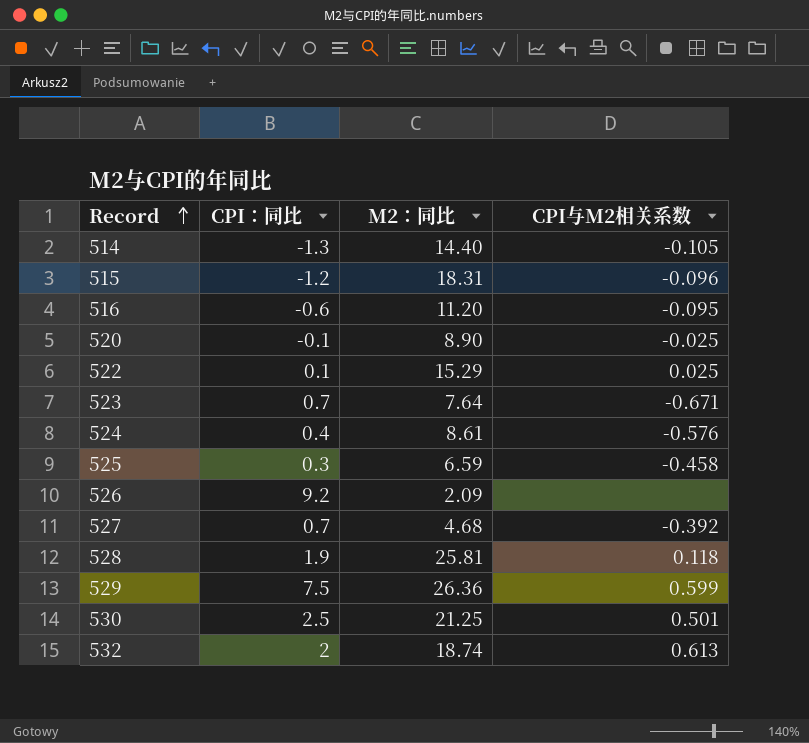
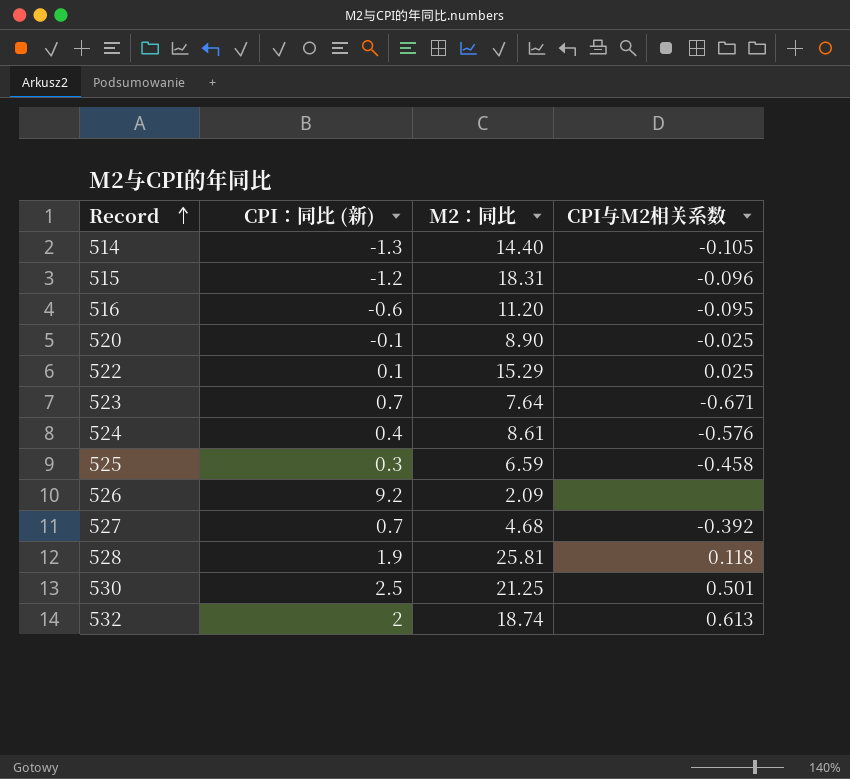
column name: CPI：同比 -> CPI：同比 (新)
row 529: 7.5 | 26.36 | 0.599 -> none

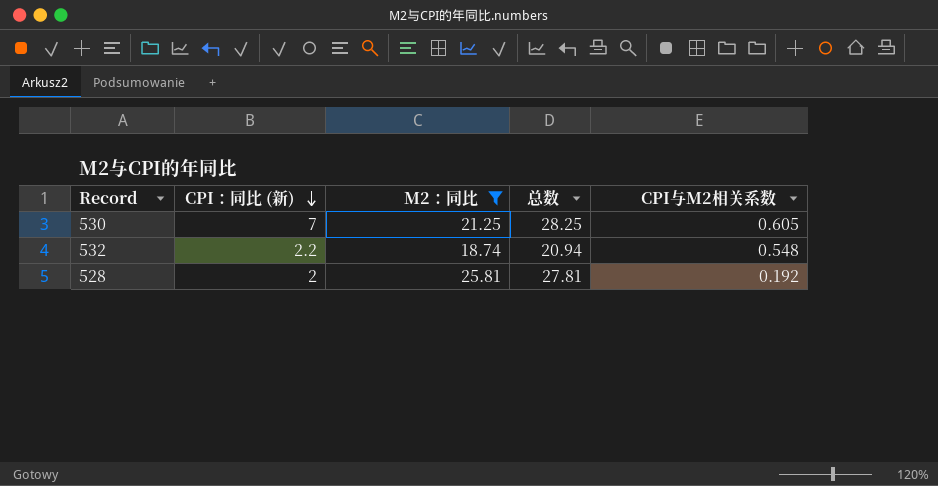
filter: none -> M2：同比 >= 18.74
row order: Record ascending -> CPI：同比 (新) descending
column 总数 | formula: none -> [CPI：同比 (新)] + [M2：同比]
530 | CPI：同比 (新): 2.5 -> 7
530 | CPI与M2相关系数: 0.501 -> 0.605
532 | CPI：同比 (新): 2 -> 2.2
532 | CPI与M2相关系数: 0.613 -> 0.548
528 | CPI：同比 (新): 1.9 -> 2
528 | CPI与M2相关系数: 0.118 -> 0.192

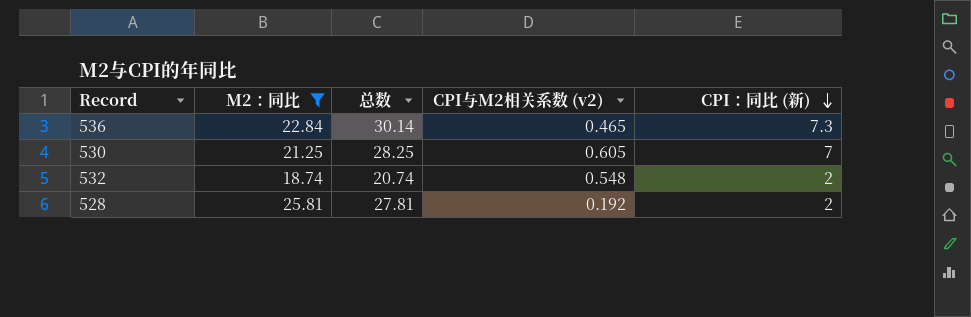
column name: CPI与M2相关系数 -> CPI与M2相关系数 (v2)
column CPI：同比 (新) | position: 2 -> 5
row 536: none -> 22.84 | 30.14 | 0.465 | 7.3
532 | 总数: 20.94 -> 20.74
532 | CPI：同比 (新): 2.2 -> 2

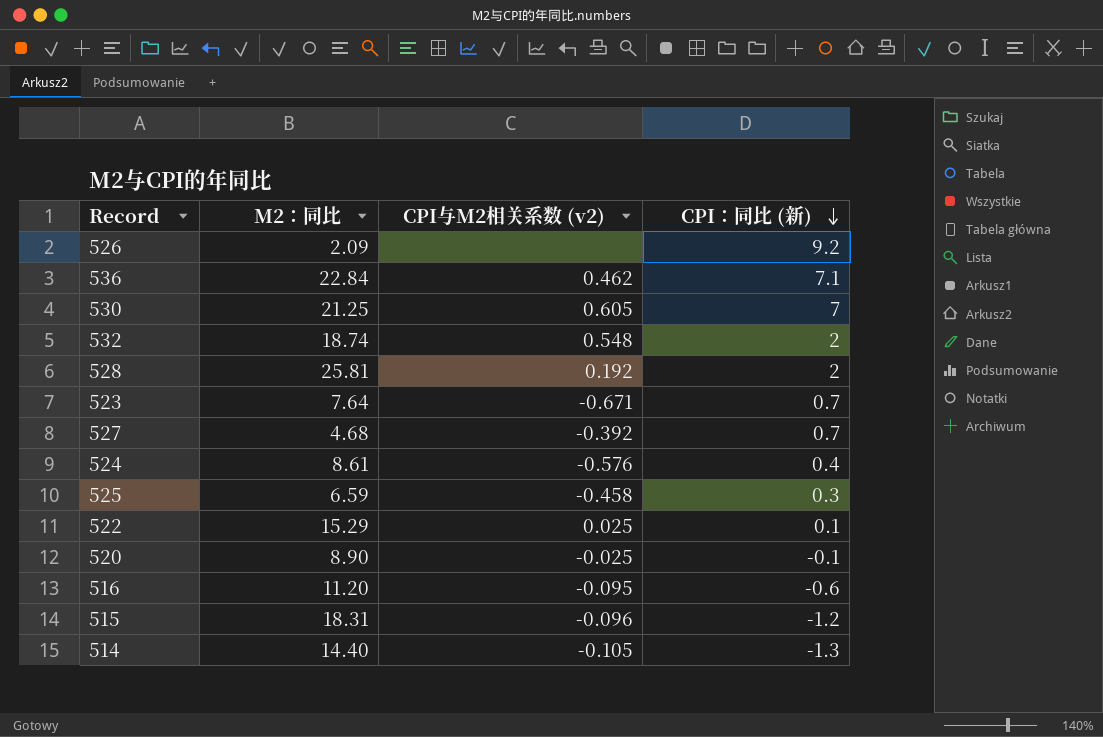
filter: M2：同比 >= 18.74 -> none
column 总数 | formula: [M2：同比] + [CPI：同比 (新)] -> none
536 | CPI与M2相关系数 (v2): 0.465 -> 0.462
536 | CPI：同比 (新): 7.3 -> 7.1

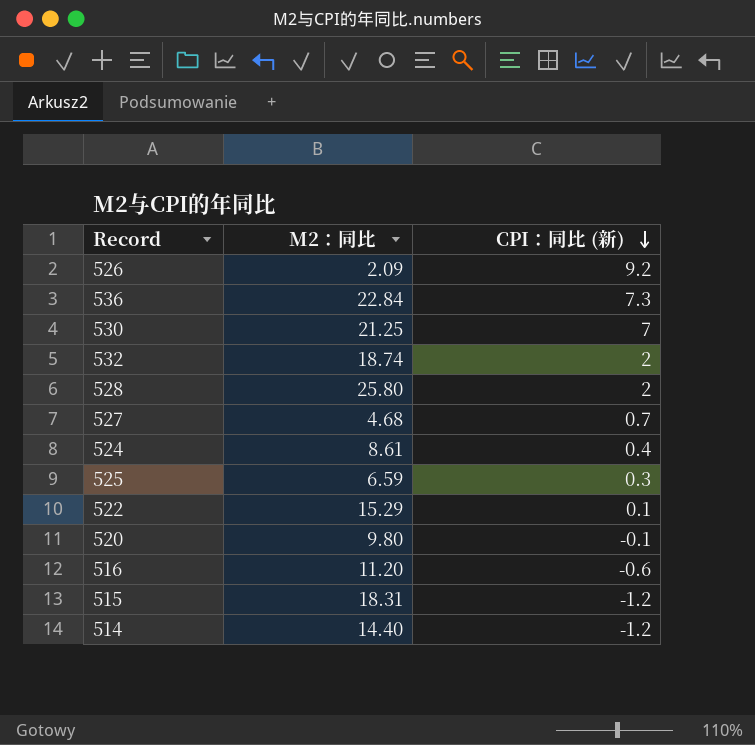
column CPI与M2相关系数 (v2) | position: 3 -> none
row 523: 7.64 | -0.671 | 0.7 -> none
536 | CPI：同比 (新): 7.1 -> 7.3
528 | M2：同比: 25.81 -> 25.80
520 | M2：同比: 8.90 -> 9.80
514 | CPI：同比 (新): -1.3 -> -1.2

